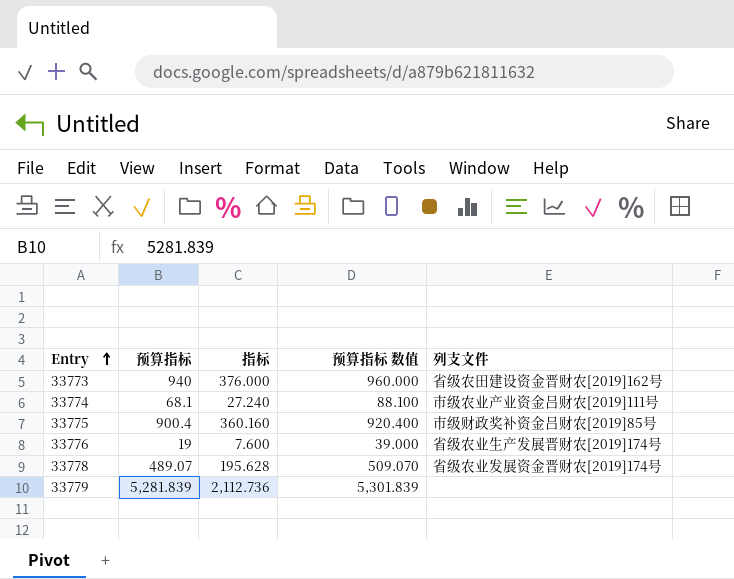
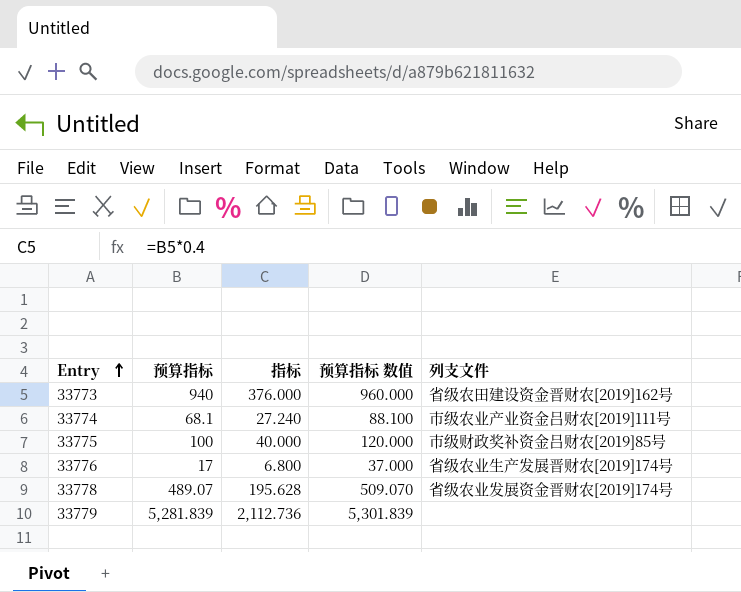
33775 | 预算指标: 900.4 -> 100
33775 | 指标: 360.160 -> 40.000
33775 | 预算指标 数值: 920.400 -> 120.000
33776 | 预算指标: 19 -> 17
33776 | 指标: 7.600 -> 6.800
33776 | 预算指标 数值: 39.000 -> 37.000

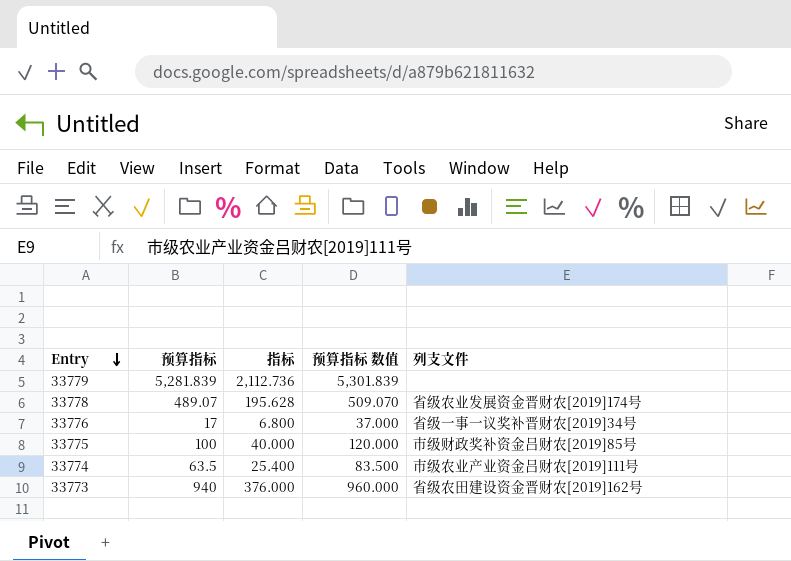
row order: Entry ascending -> Entry descending
33776 | 列支文件: 省级农业生产发展晋财农[2019]174号 -> 省级一事一议奖补晋财农[2019]34号
33774 | 预算指标: 68.1 -> 63.5
33774 | 指标: 27.240 -> 25.400
33774 | 预算指标 数值: 88.100 -> 83.500

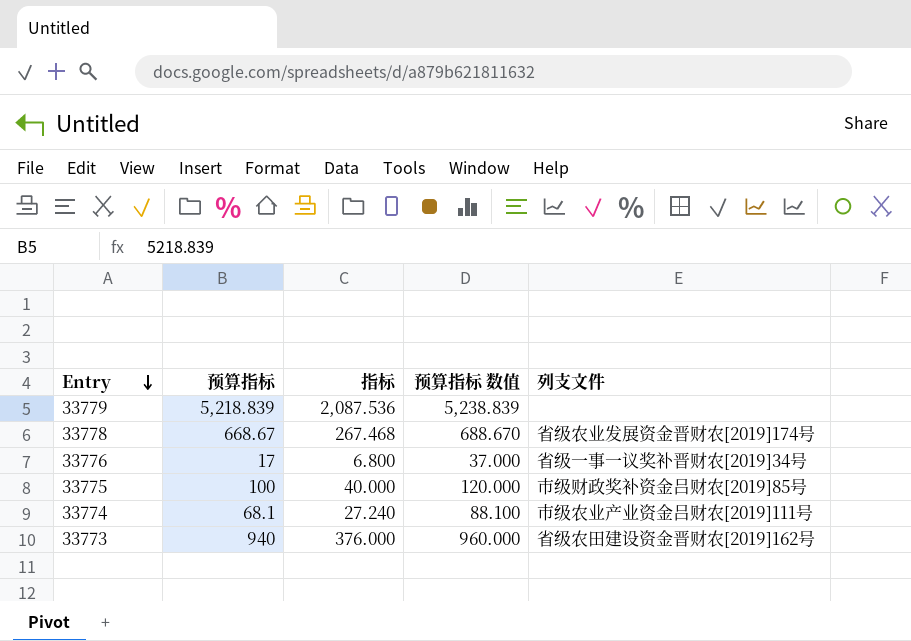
33779 | 预算指标: 5,281.839 -> 5,218.839
33779 | 指标: 2,112.736 -> 2,087.536
33779 | 预算指标 数值: 5,301.839 -> 5,238.839
33778 | 预算指标: 489.07 -> 668.67
33778 | 指标: 195.628 -> 267.468
33778 | 预算指标 数值: 509.070 -> 688.670
33774 | 预算指标: 63.5 -> 68.1
33774 | 指标: 25.400 -> 27.240
33774 | 预算指标 数值: 83.500 -> 88.100

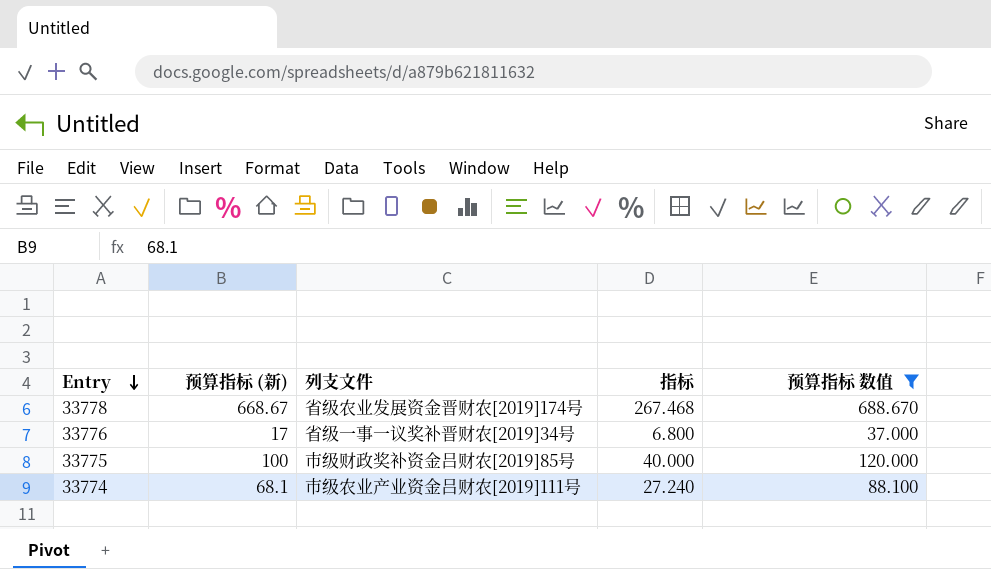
filter: none -> 预算指标 数值 <= 688.670
column name: 预算指标 -> 预算指标 (新)
column 列支文件 | position: 5 -> 3

